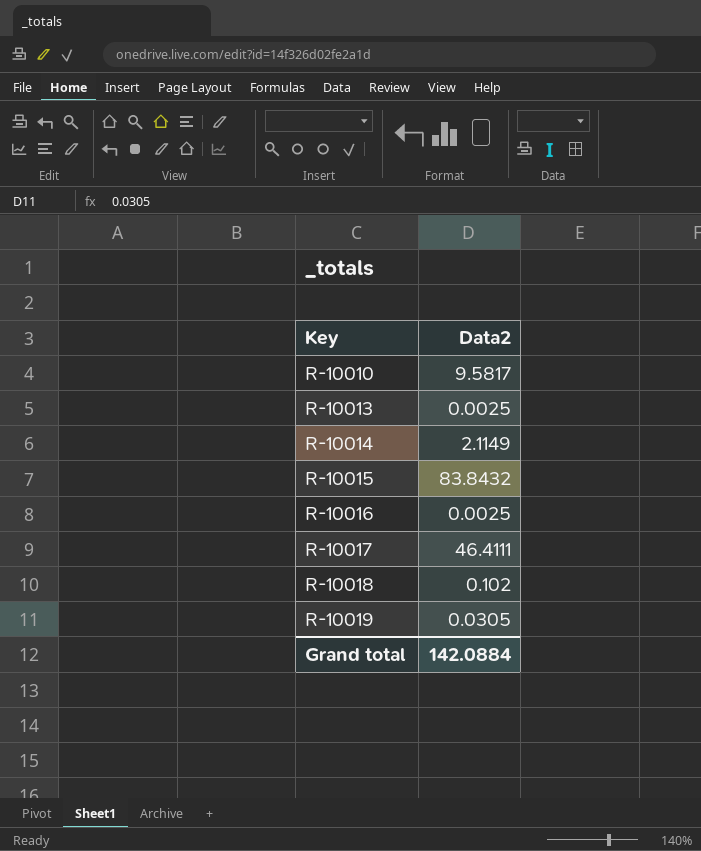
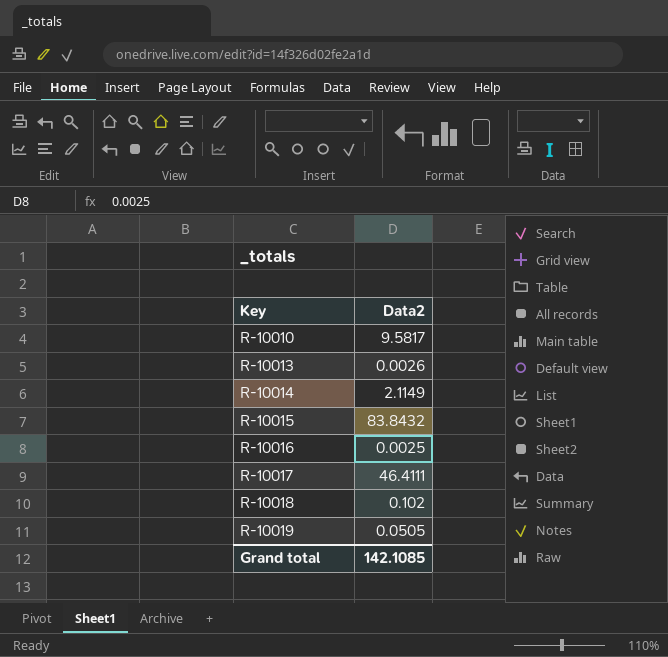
R-10013 | Data2: 0.0025 -> 0.0026
R-10019 | Data2: 0.0305 -> 0.0505
Grand total | Data2: 142.0884 -> 142.1085

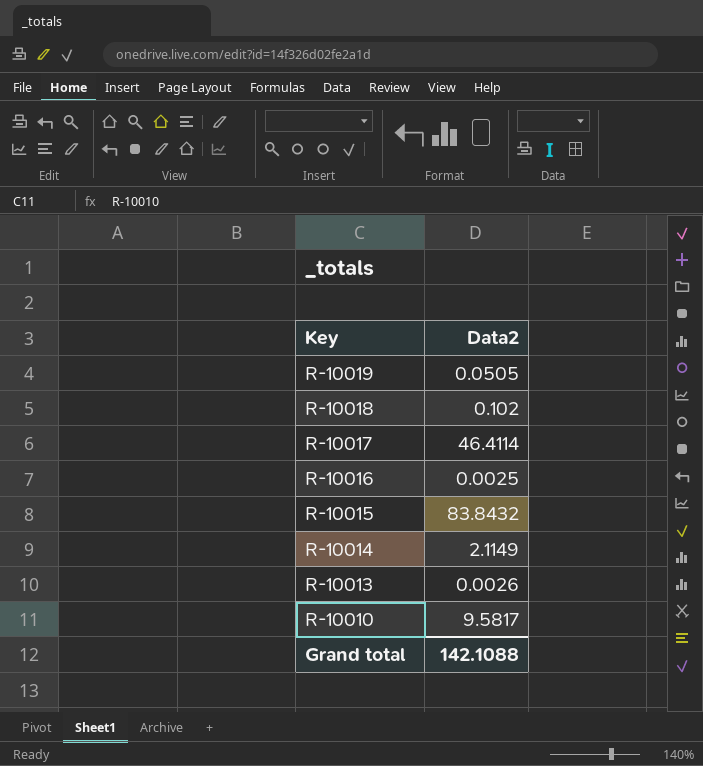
row order: Key ascending -> Key descending
R-10017 | Data2: 46.4111 -> 46.4114
Grand total | Data2: 142.1085 -> 142.1088

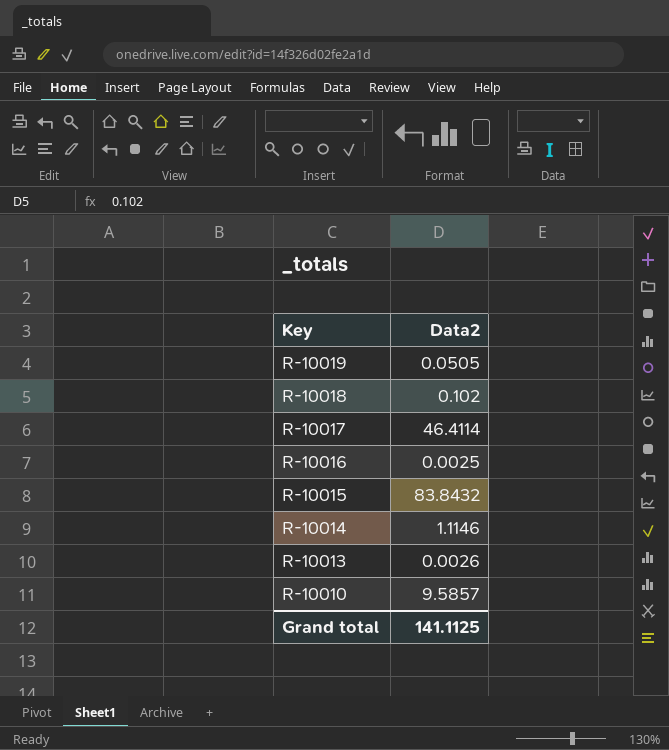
R-10014 | Data2: 2.1149 -> 1.1146
R-10010 | Data2: 9.5817 -> 9.5857
Grand total | Data2: 142.1088 -> 141.1125

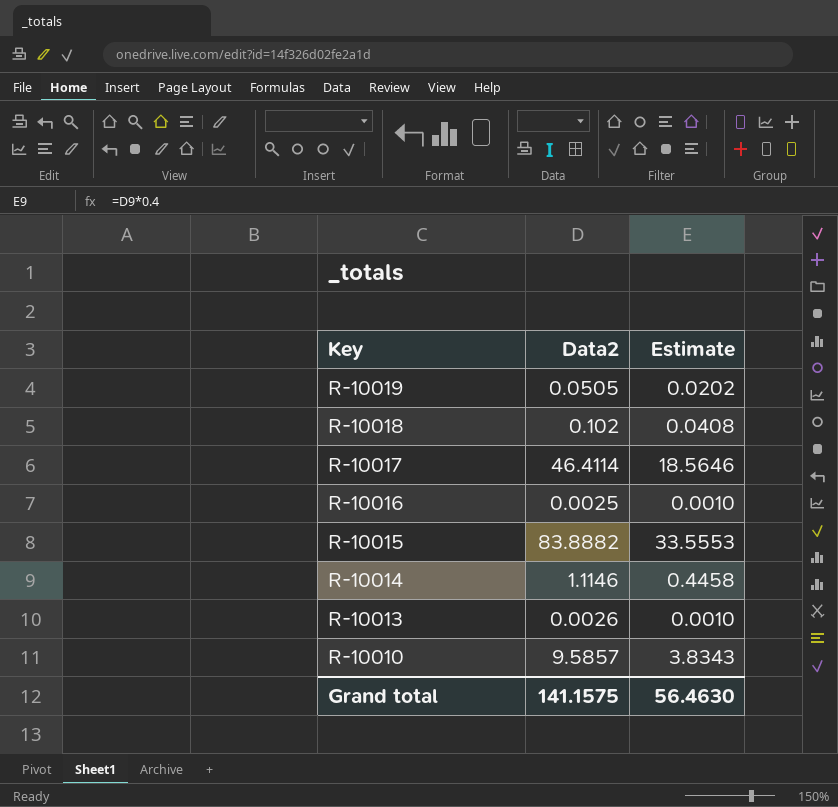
column Estimate | formula: none -> [Data2] * 0.4
R-10015 | Data2: 83.8432 -> 83.8882
Grand total | Data2: 141.1125 -> 141.1575

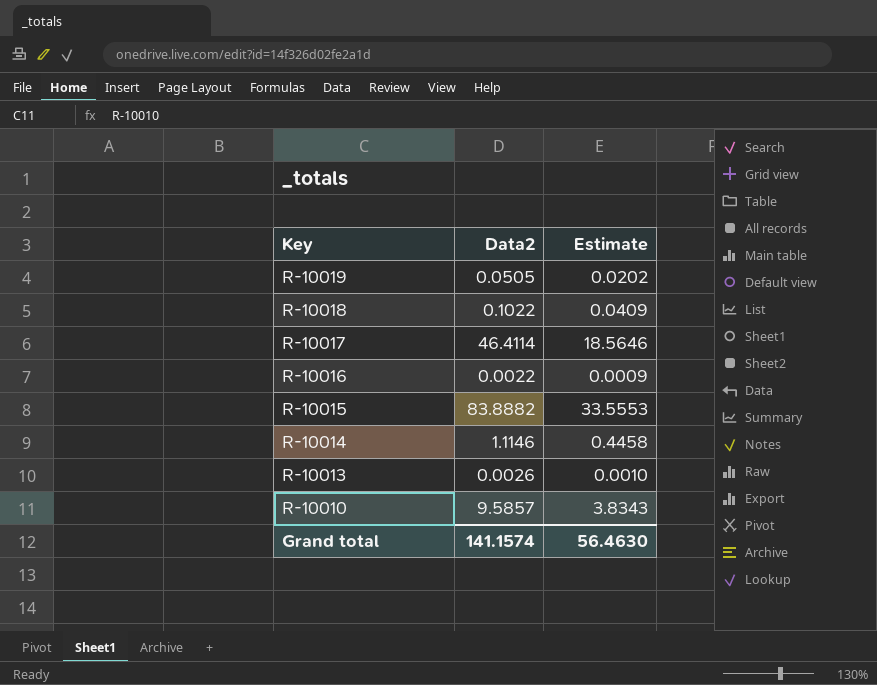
R-10018 | Data2: 0.102 -> 0.1022
R-10018 | Estimate: 0.0408 -> 0.0409
R-10016 | Data2: 0.0025 -> 0.0022
R-10016 | Estimate: 0.0010 -> 0.0009
Grand total | Data2: 141.1575 -> 141.1574

